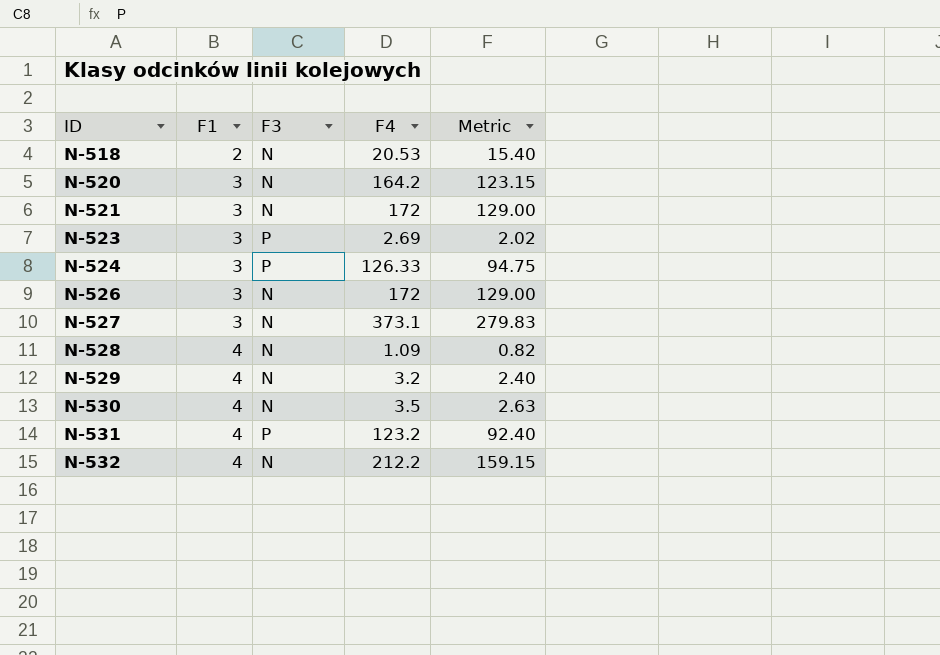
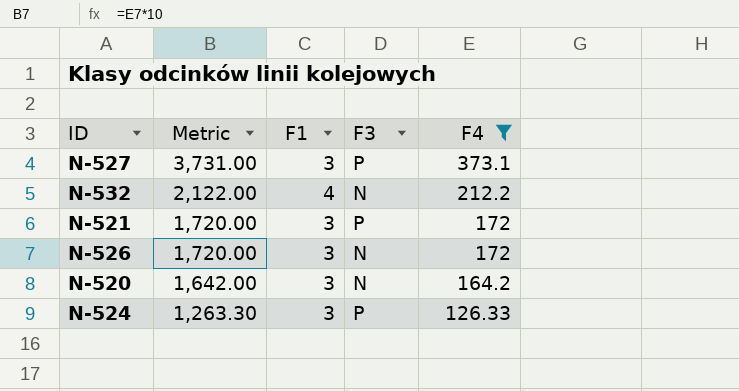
filter: none -> F4 >= 126.33
row order: ID ascending -> Metric descending
column Metric | formula: [F4] * 0.75 -> [F4] * 10
column Metric | position: 5 -> 2
N-527 | F3: N -> P
N-521 | F3: N -> P

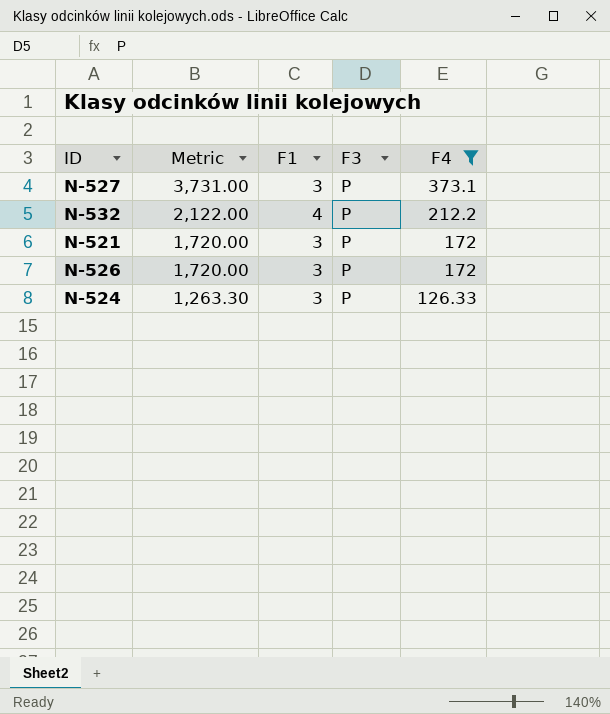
row N-520: 1,642.00 | 3 | N | 164.2 -> none
N-532 | F3: N -> P
N-526 | F3: N -> P

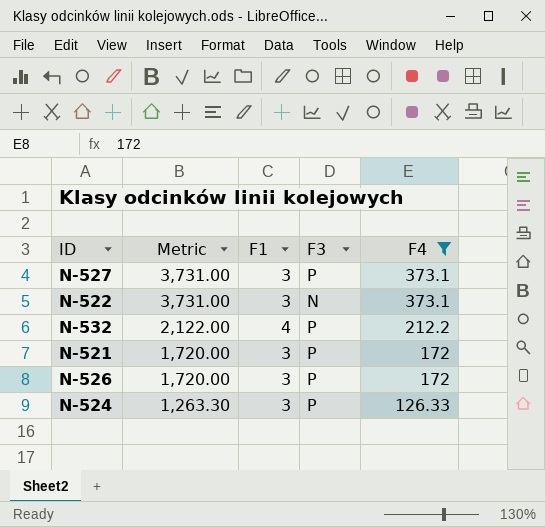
row N-522: none -> 3,731.00 | 3 | N | 373.1

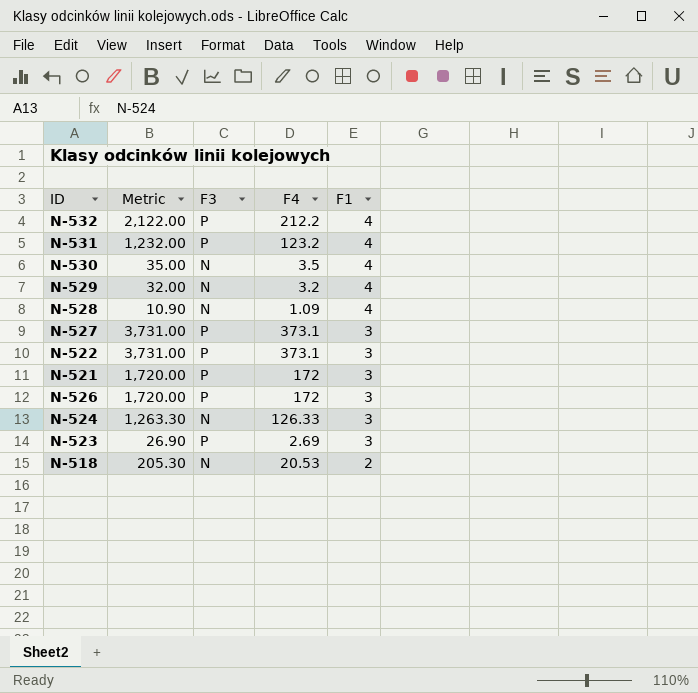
filter: F4 >= 126.33 -> none
row order: Metric descending -> F1 descending
column F1 | position: 3 -> 5
N-522 | F3: N -> P
N-524 | F3: P -> N

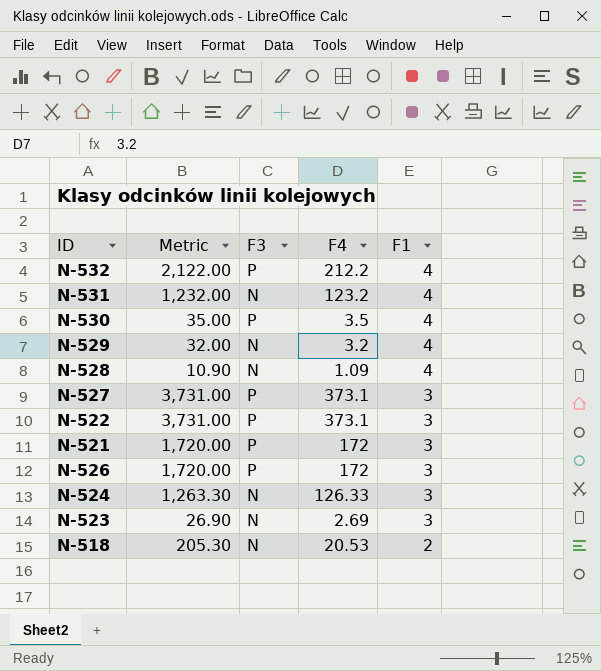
N-531 | F3: P -> N
N-530 | F3: N -> P
N-523 | F3: P -> N

